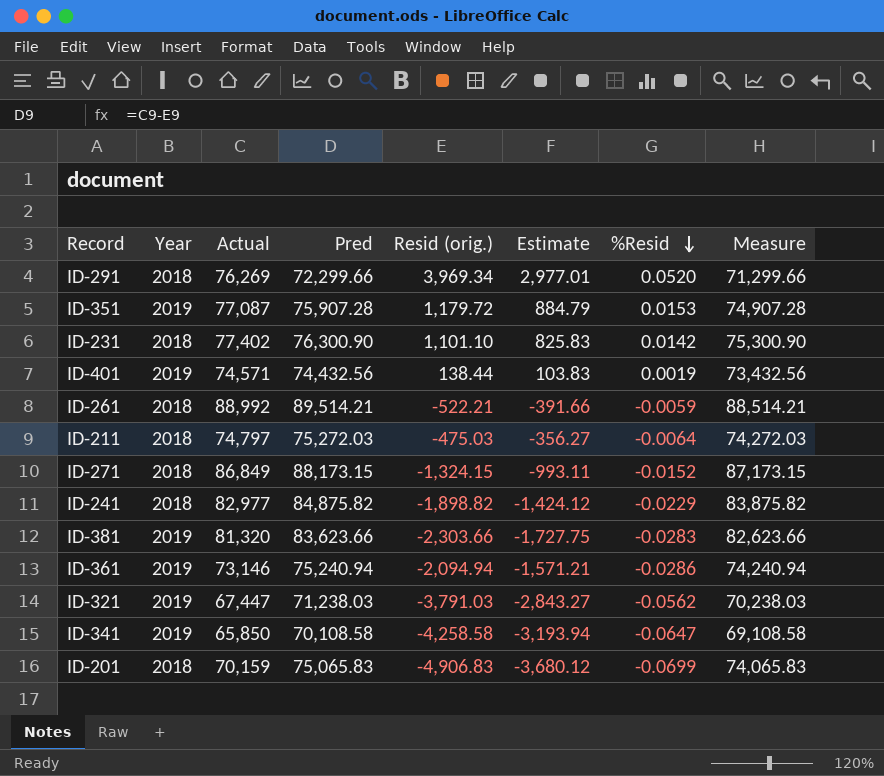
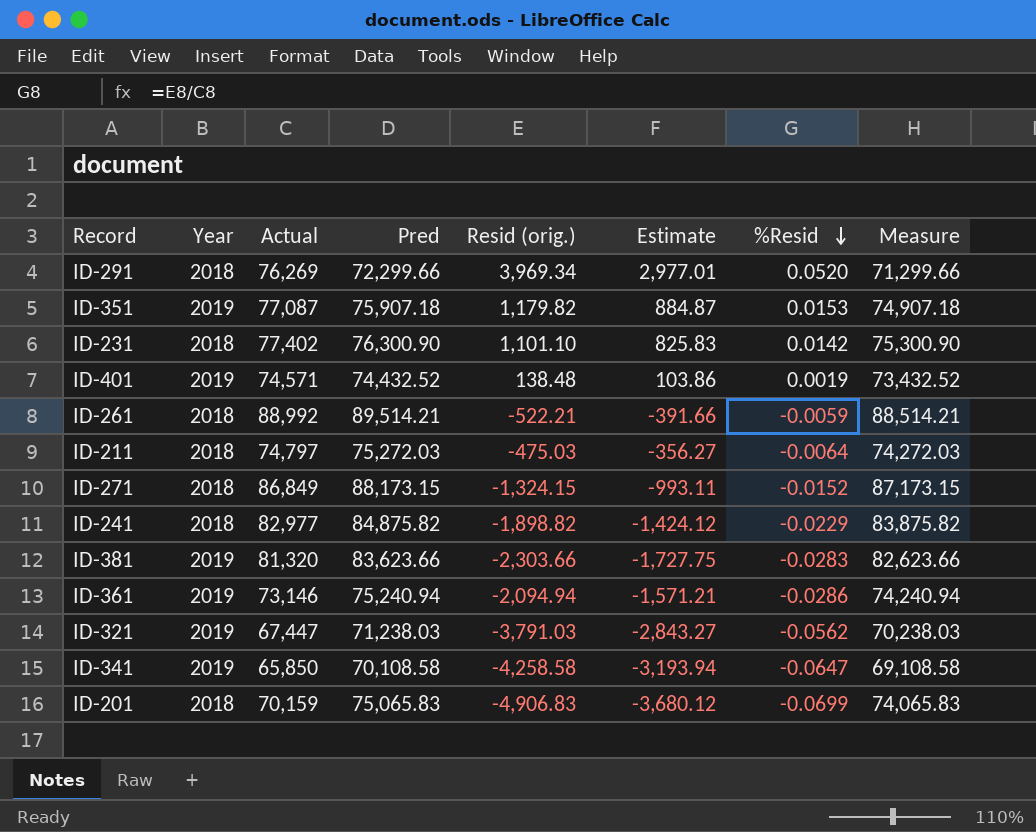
ID-351 | Pred: 75,907.28 -> 75,907.18
ID-351 | Resid (orig.): 1,179.72 -> 1,179.82
ID-351 | Estimate: 884.79 -> 884.87
ID-351 | Measure: 74,907.28 -> 74,907.18
ID-401 | Pred: 74,432.56 -> 74,432.52
ID-401 | Resid (orig.): 138.44 -> 138.48
ID-401 | Estimate: 103.83 -> 103.86
ID-401 | Measure: 73,432.56 -> 73,432.52

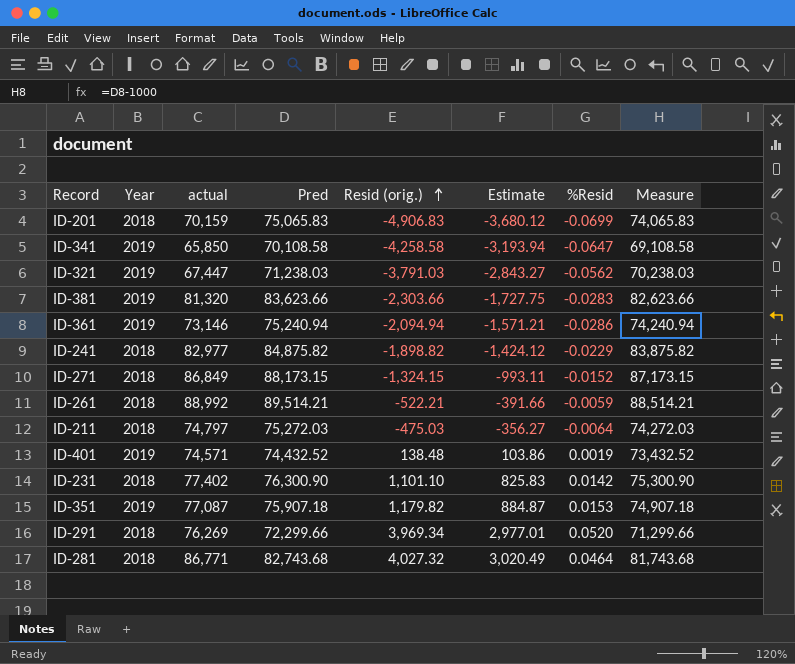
row order: %Resid descending -> Resid (orig.) ascending
column name: Actual -> actual
row ID-281: none -> 2018 | 86,771 | 82,743.68 | 4,027.32 | 3,020.49 | 0.0464 | 81,743.68

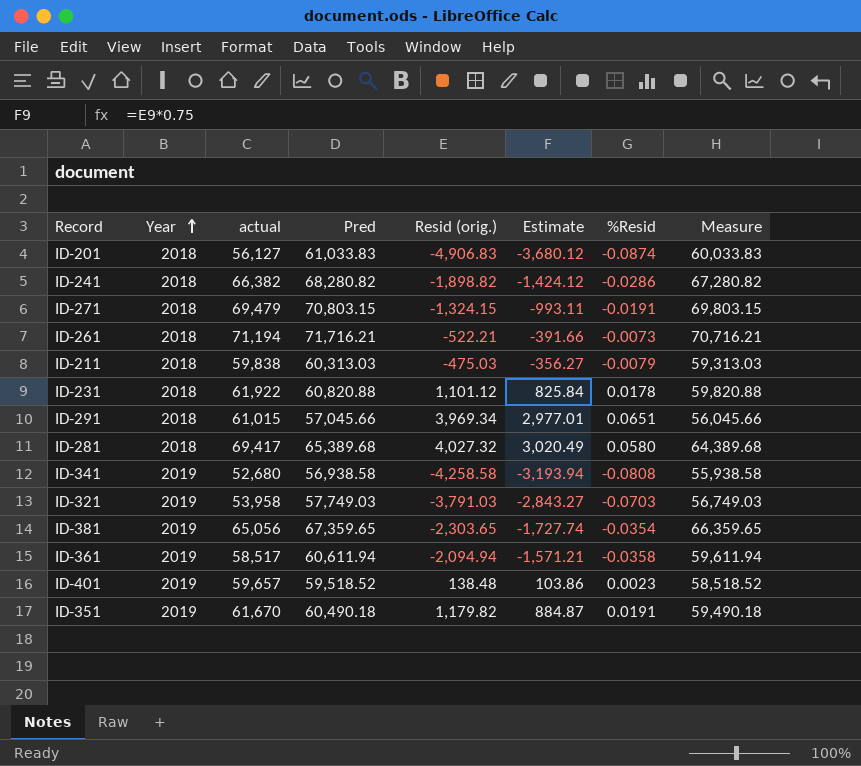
row order: Resid (orig.) ascending -> Year ascending
ID-201 | actual: 70,159 -> 56,127
ID-201 | Pred: 75,065.83 -> 61,033.83
ID-201 | %Resid: -0.0699 -> -0.0874
ID-201 | Measure: 74,065.83 -> 60,033.83
ID-241 | actual: 82,977 -> 66,382
ID-241 | Pred: 84,875.82 -> 68,280.82
ID-241 | %Resid: -0.0229 -> -0.0286
ID-241 | Measure: 83,875.82 -> 67,280.82
ID-271 | actual: 86,849 -> 69,479
ID-271 | Pred: 88,173.15 -> 70,803.15
ID-271 | %Resid: -0.0152 -> -0.0191
ID-271 | Measure: 87,173.15 -> 69,803.15
ID-261 | actual: 88,992 -> 71,194
ID-261 | Pred: 89,514.21 -> 71,716.21
ID-261 | %Resid: -0.0059 -> -0.0073
ID-261 | Measure: 88,514.21 -> 70,716.21
ID-211 | actual: 74,797 -> 59,838
ID-211 | Pred: 75,272.03 -> 60,313.03
ID-211 | %Resid: -0.0064 -> -0.0079
ID-211 | Measure: 74,272.03 -> 59,313.03
ID-231 | actual: 77,402 -> 61,922
ID-231 | Pred: 76,300.90 -> 60,820.88
ID-231 | Resid (orig.): 1,101.10 -> 1,101.12
ID-231 | Estimate: 825.83 -> 825.84
ID-231 | %Resid: 0.0142 -> 0.0178
ID-231 | Measure: 75,300.90 -> 59,820.88
ID-291 | actual: 76,269 -> 61,015
ID-291 | Pred: 72,299.66 -> 57,045.66
ID-291 | %Resid: 0.0520 -> 0.0651
ID-291 | Measure: 71,299.66 -> 56,045.66
ID-281 | actual: 86,771 -> 69,417
ID-281 | Pred: 82,743.68 -> 65,389.68
ID-281 | %Resid: 0.0464 -> 0.0580
ID-281 | Measure: 81,743.68 -> 64,389.68
ID-341 | actual: 65,850 -> 52,680
ID-341 | Pred: 70,108.58 -> 56,938.58
ID-341 | %Resid: -0.0647 -> -0.0808
ID-341 | Measure: 69,108.58 -> 55,938.58
ID-321 | actual: 67,447 -> 53,958
ID-321 | Pred: 71,238.03 -> 57,749.03
ID-321 | %Resid: -0.0562 -> -0.0703
ID-321 | Measure: 70,238.03 -> 56,749.03
ID-381 | actual: 81,320 -> 65,056
ID-381 | Pred: 83,623.66 -> 67,359.65
ID-381 | Resid (orig.): -2,303.66 -> -2,303.65
ID-381 | Estimate: -1,727.75 -> -1,727.74
ID-381 | %Resid: -0.0283 -> -0.0354
ID-381 | Measure: 82,623.66 -> 66,359.65
ID-361 | actual: 73,146 -> 58,517
ID-361 | Pred: 75,240.94 -> 60,611.94
ID-361 | %Resid: -0.0286 -> -0.0358
ID-361 | Measure: 74,240.94 -> 59,611.94
ID-401 | actual: 74,571 -> 59,657
ID-401 | Pred: 74,432.52 -> 59,518.52
ID-401 | %Resid: 0.0019 -> 0.0023
ID-401 | Measure: 73,432.52 -> 58,518.52
ID-351 | actual: 77,087 -> 61,670
ID-351 | Pred: 75,907.18 -> 60,490.18
ID-351 | %Resid: 0.0153 -> 0.0191
ID-351 | Measure: 74,907.18 -> 59,490.18

